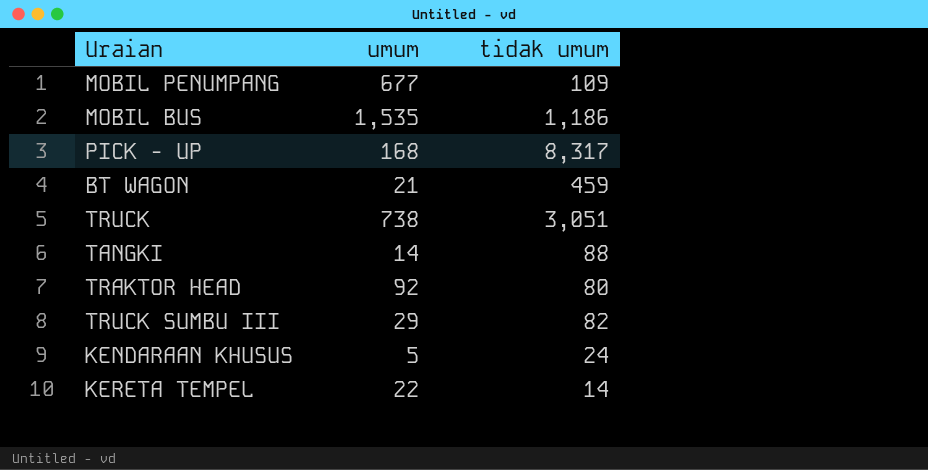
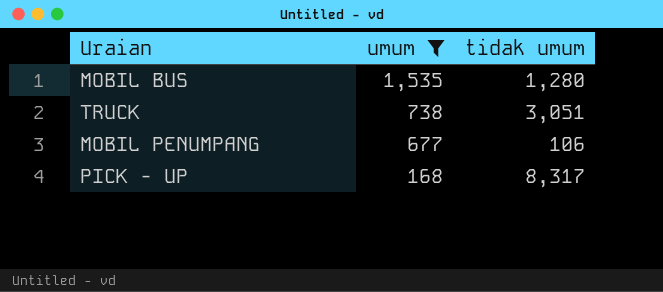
filter: none -> umum >= 168
row order: none -> umum descending
MOBIL BUS | tidak umum: 1,186 -> 1,280
MOBIL PENUMPANG | tidak umum: 109 -> 106

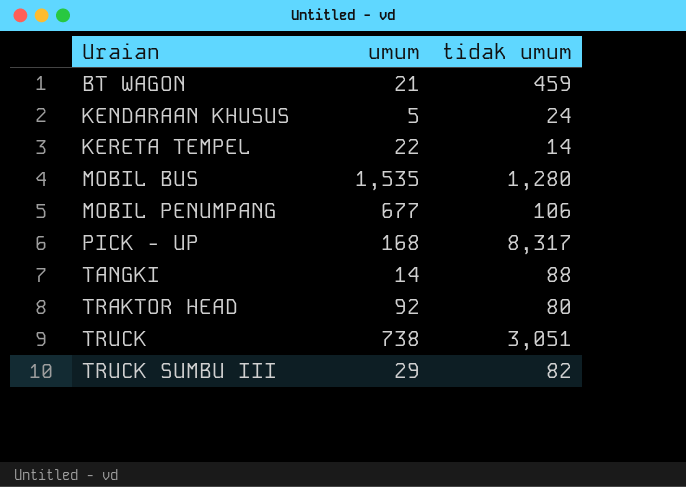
filter: umum >= 168 -> none
row order: umum descending -> Uraian ascending

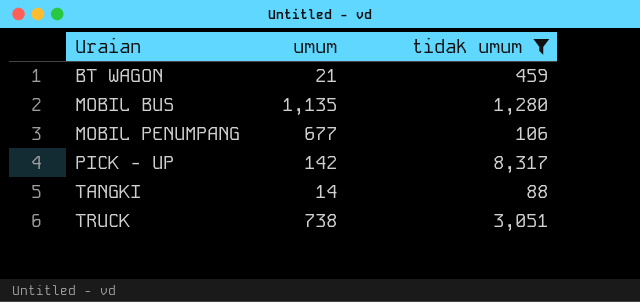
filter: none -> tidak umum >= 88
MOBIL BUS | umum: 1,535 -> 1,135
PICK - UP | umum: 168 -> 142

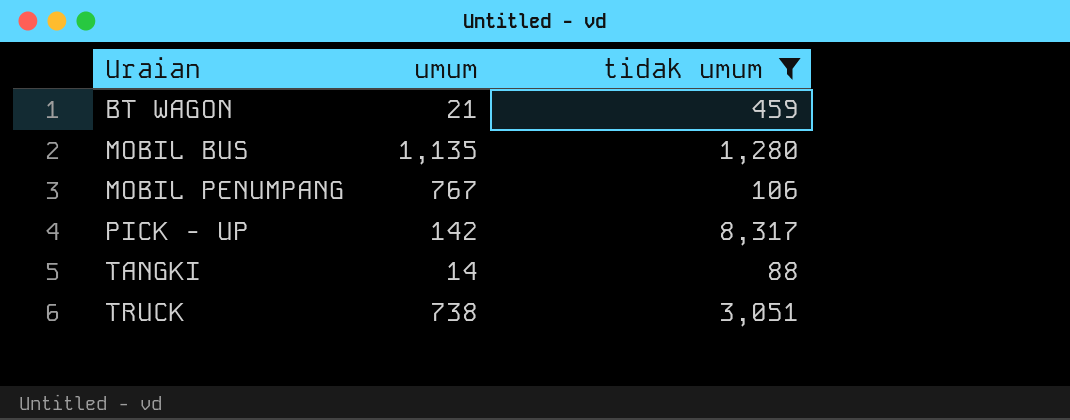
MOBIL PENUMPANG | umum: 677 -> 767

